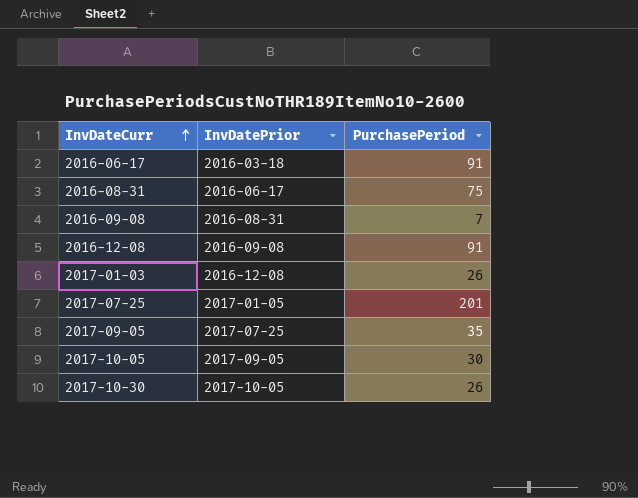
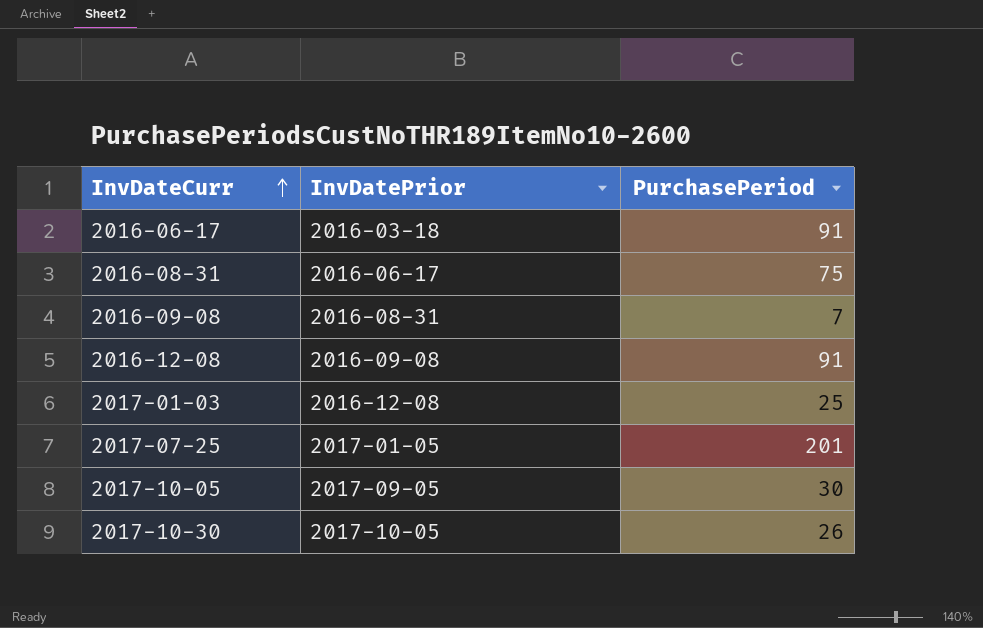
row 2017-09-05: 2017-07-25 | 35 -> none
2017-01-03 | PurchasePeriod: 26 -> 25

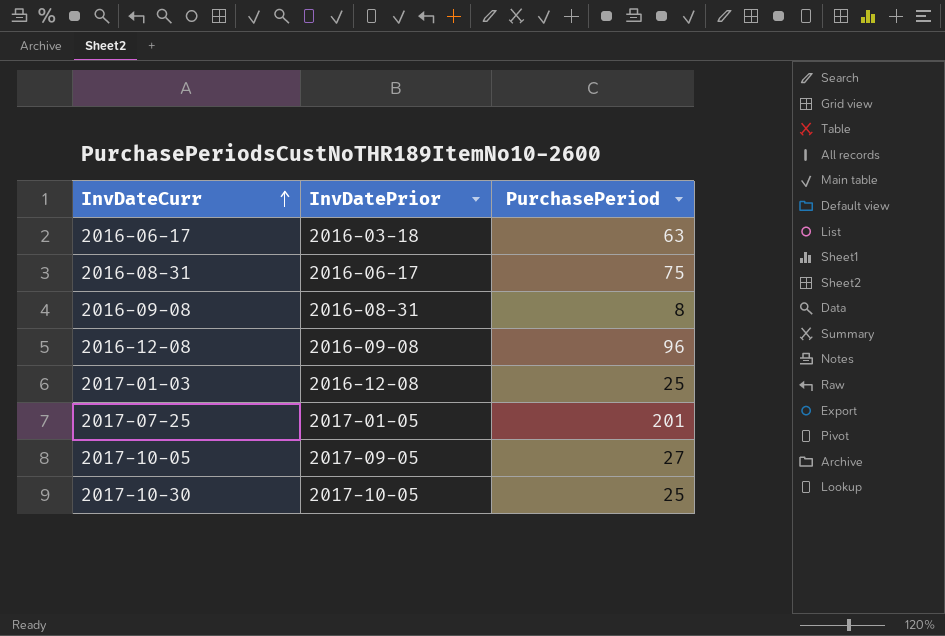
2016-06-17 | PurchasePeriod: 91 -> 63
2016-09-08 | PurchasePeriod: 7 -> 8
2016-12-08 | PurchasePeriod: 91 -> 96
2017-10-05 | PurchasePeriod: 30 -> 27
2017-10-30 | PurchasePeriod: 26 -> 25

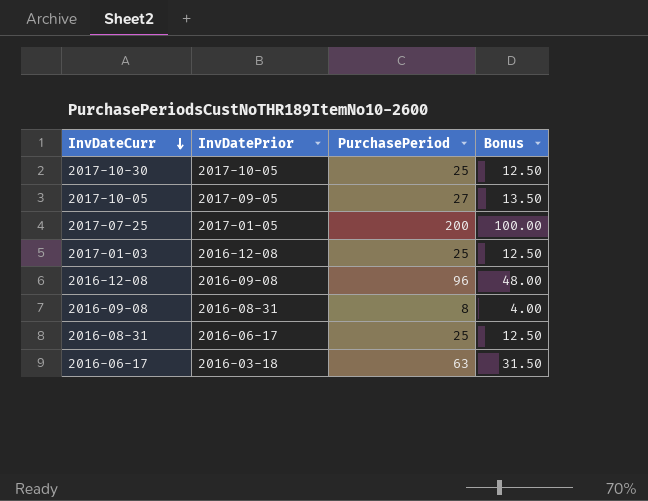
row order: InvDateCurr ascending -> InvDateCurr descending
column Bonus | formula: none -> [PurchasePeriod] * 0.5
2017-07-25 | PurchasePeriod: 201 -> 200
2016-08-31 | PurchasePeriod: 75 -> 25

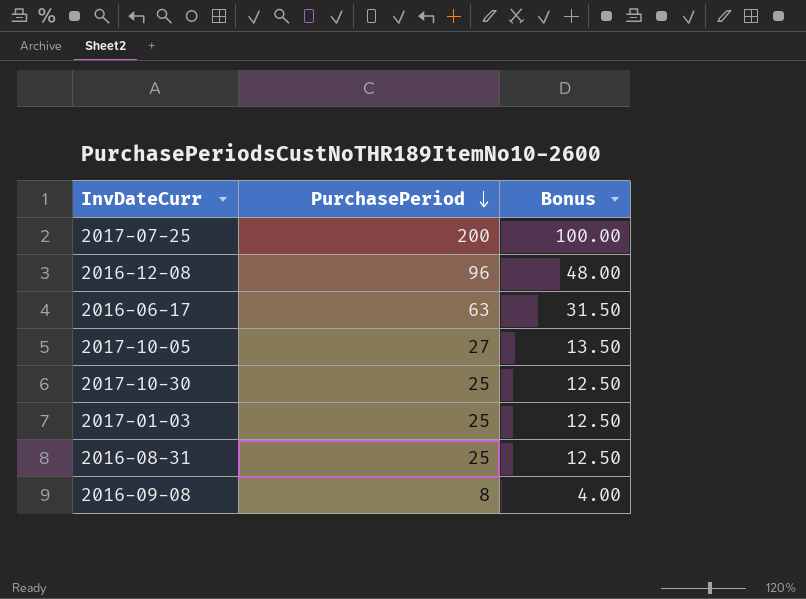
row order: InvDateCurr descending -> PurchasePeriod descending
column InvDatePrior | position: 2 -> none

